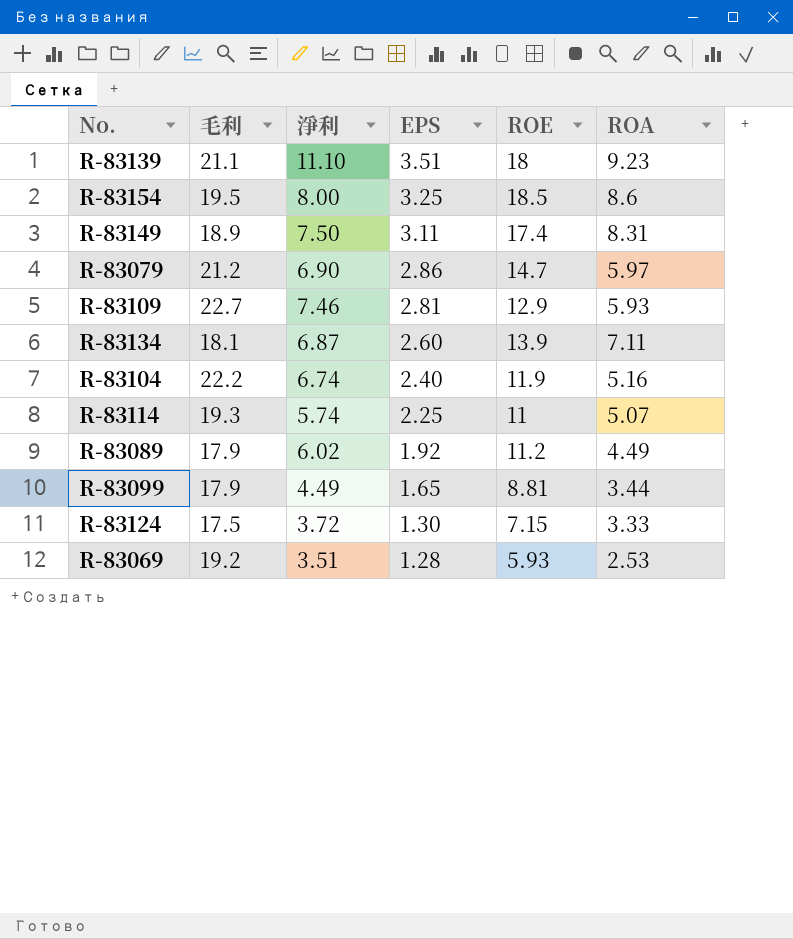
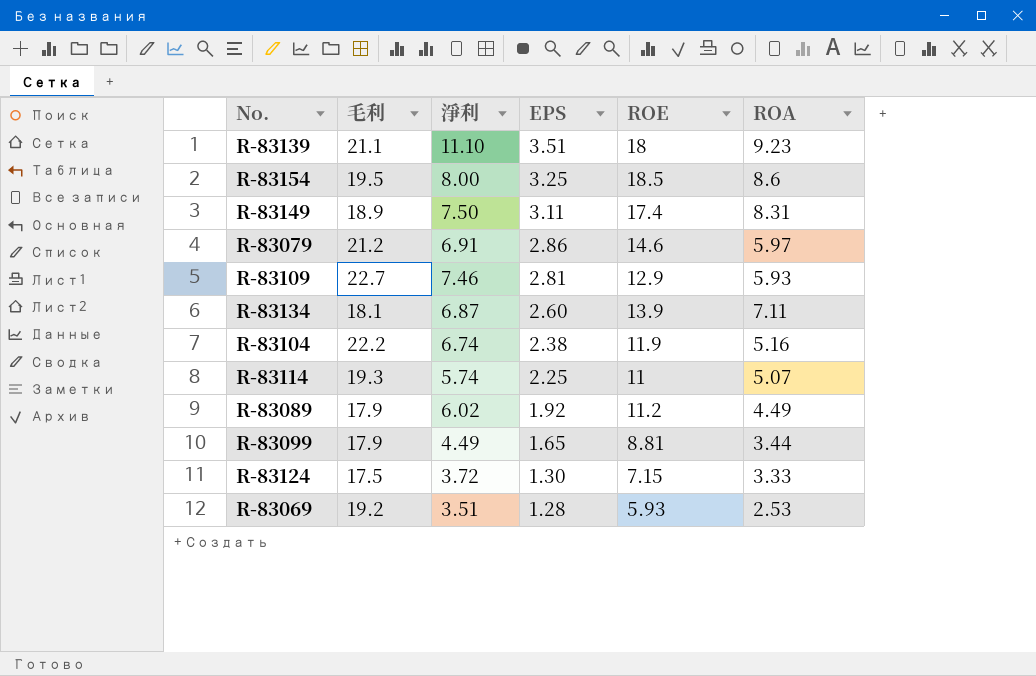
R-83079 | 淨利: 6.90 -> 6.91
R-83079 | ROE: 14.7 -> 14.6
R-83104 | EPS: 2.40 -> 2.38

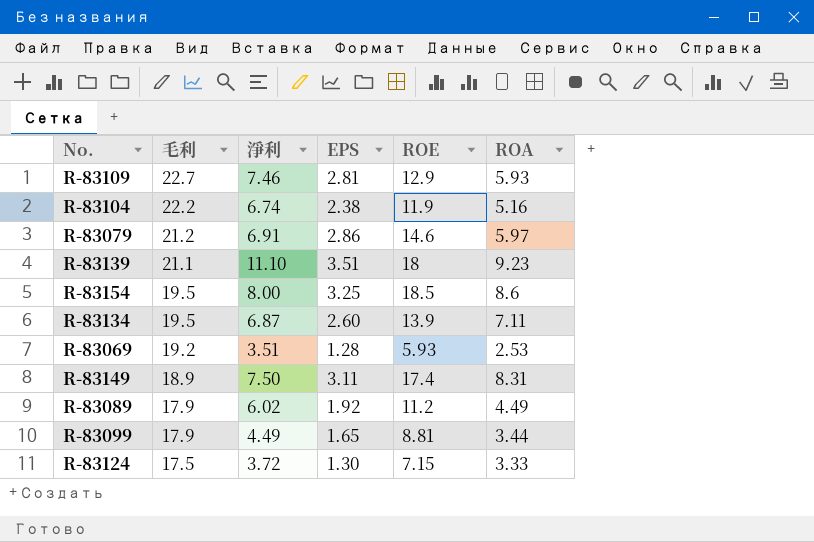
row order: EPS descending -> 毛利 descending
row R-83114: 19.3 | 5.74 | 2.25 | 11 | 5.07 -> none
R-83134 | 毛利: 18.1 -> 19.5

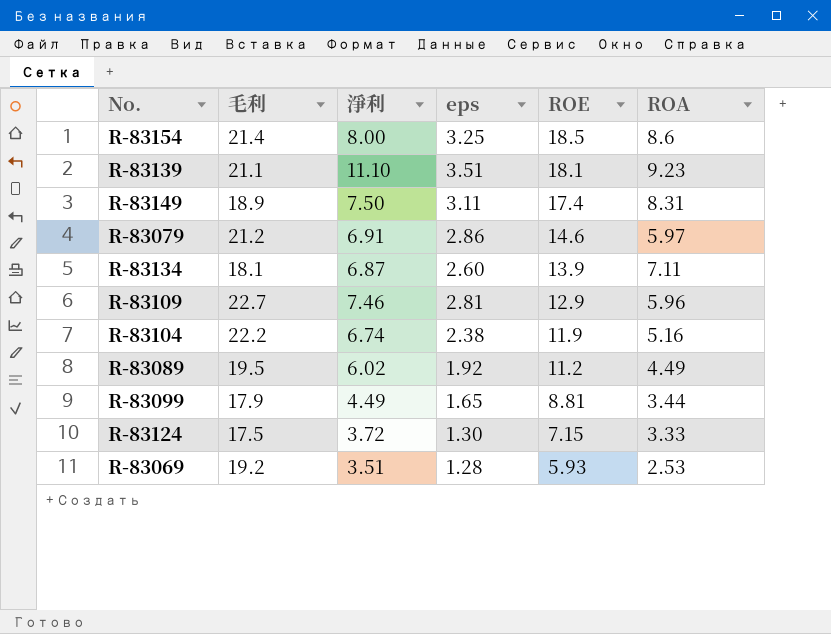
row order: 毛利 descending -> ROE descending
column name: EPS -> eps
R-83154 | 毛利: 19.5 -> 21.4
R-83139 | ROE: 18 -> 18.1
R-83134 | 毛利: 19.5 -> 18.1
R-83109 | ROA: 5.93 -> 5.96
R-83089 | 毛利: 17.9 -> 19.5

